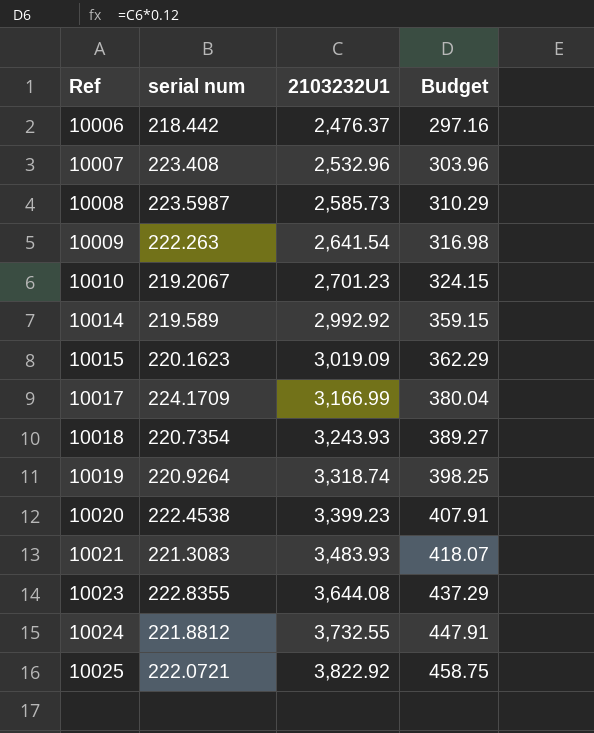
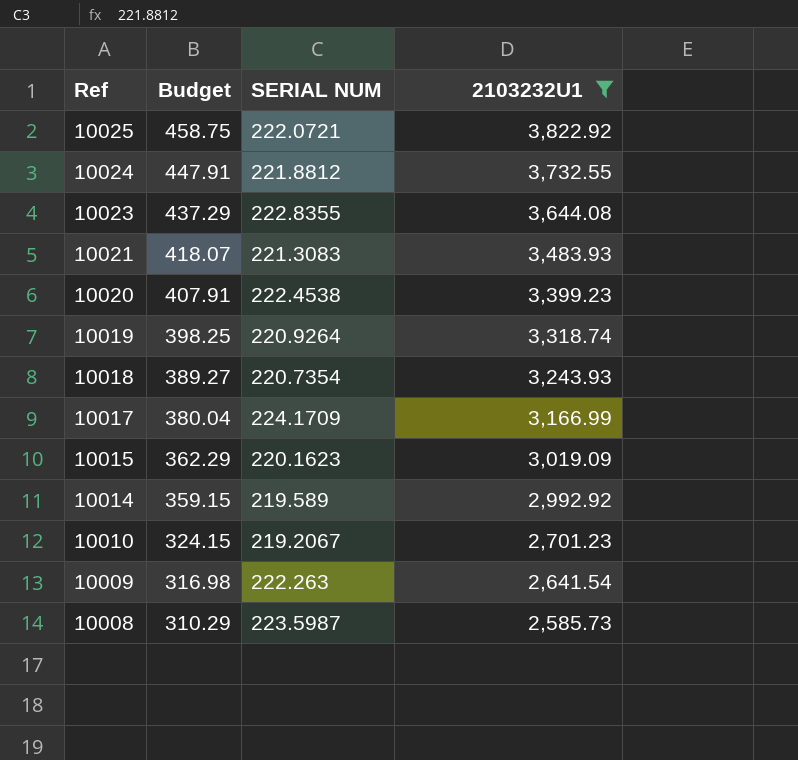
filter: none -> 2103232U1 >= 2,585.73
row order: Ref ascending -> Ref descending
column Budget | position: 4 -> 2
column name: serial num -> SERIAL NUM

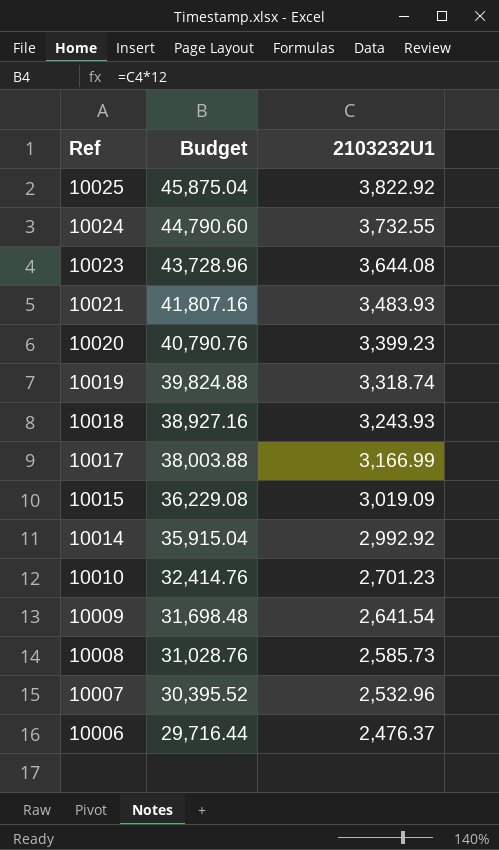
filter: 2103232U1 >= 2,585.73 -> none
column SERIAL NUM | position: 3 -> none
column Budget | formula: [2103232U1] * 0.12 -> [2103232U1] * 12

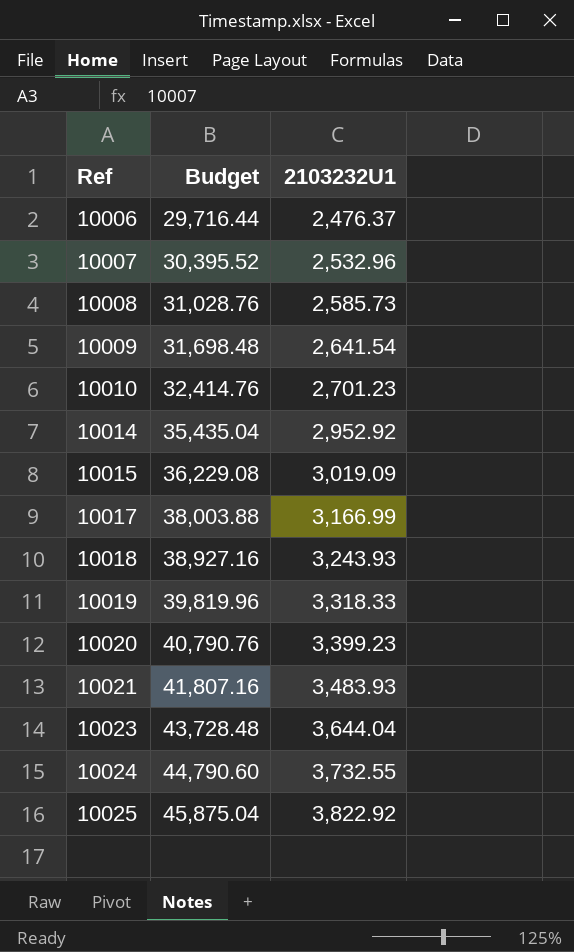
row order: Ref descending -> Ref ascending
10014 | Budget: 35,915.04 -> 35,435.04
10014 | 2103232U1: 2,992.92 -> 2,952.92
10019 | Budget: 39,824.88 -> 39,819.96
10019 | 2103232U1: 3,318.74 -> 3,318.33
10023 | Budget: 43,728.96 -> 43,728.48
10023 | 2103232U1: 3,644.08 -> 3,644.04

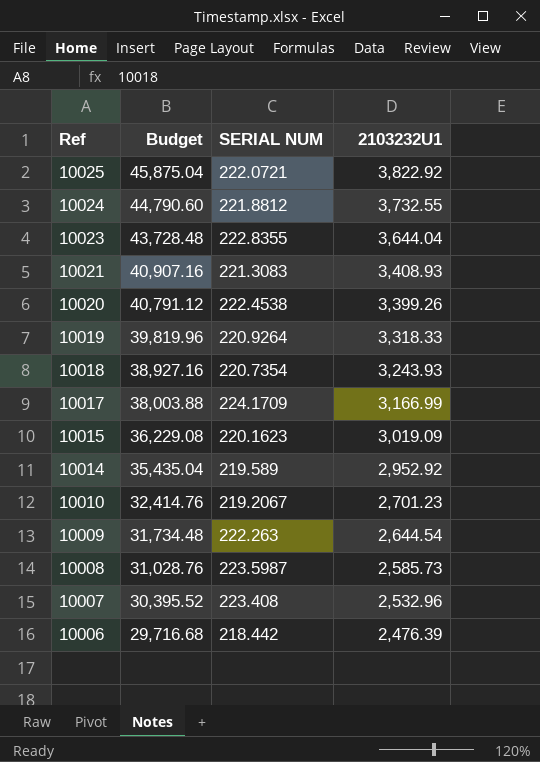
row order: Ref ascending -> Ref descending
column SERIAL NUM | position: none -> 3
10021 | Budget: 41,807.16 -> 40,907.16
10021 | 2103232U1: 3,483.93 -> 3,408.93
10020 | Budget: 40,790.76 -> 40,791.12
10020 | 2103232U1: 3,399.23 -> 3,399.26
10009 | Budget: 31,698.48 -> 31,734.48
10009 | 2103232U1: 2,641.54 -> 2,644.54
10006 | Budget: 29,716.44 -> 29,716.68
10006 | 2103232U1: 2,476.37 -> 2,476.39

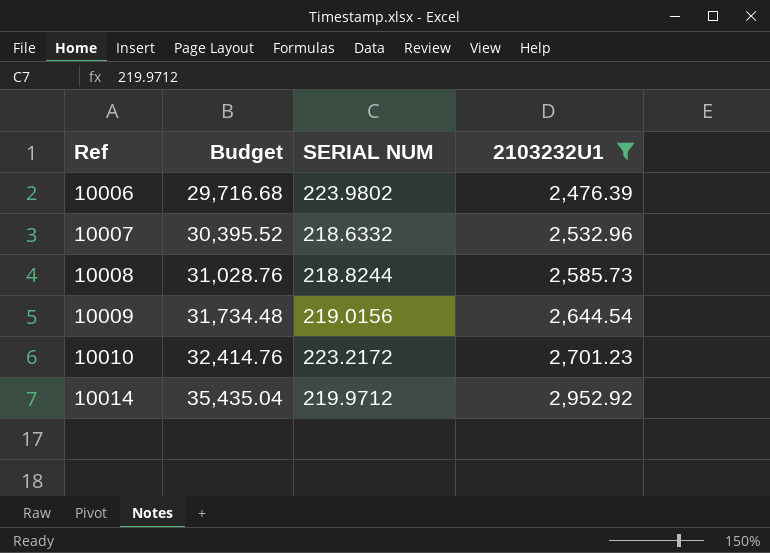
filter: none -> 2103232U1 <= 2,952.92
row order: Ref descending -> Ref ascending
10006 | SERIAL NUM: 218.442 -> 223.9802
10007 | SERIAL NUM: 223.408 -> 218.6332
10008 | SERIAL NUM: 223.5987 -> 218.8244
10009 | SERIAL NUM: 222.263 -> 219.0156
10010 | SERIAL NUM: 219.2067 -> 223.2172
10014 | SERIAL NUM: 219.589 -> 219.9712

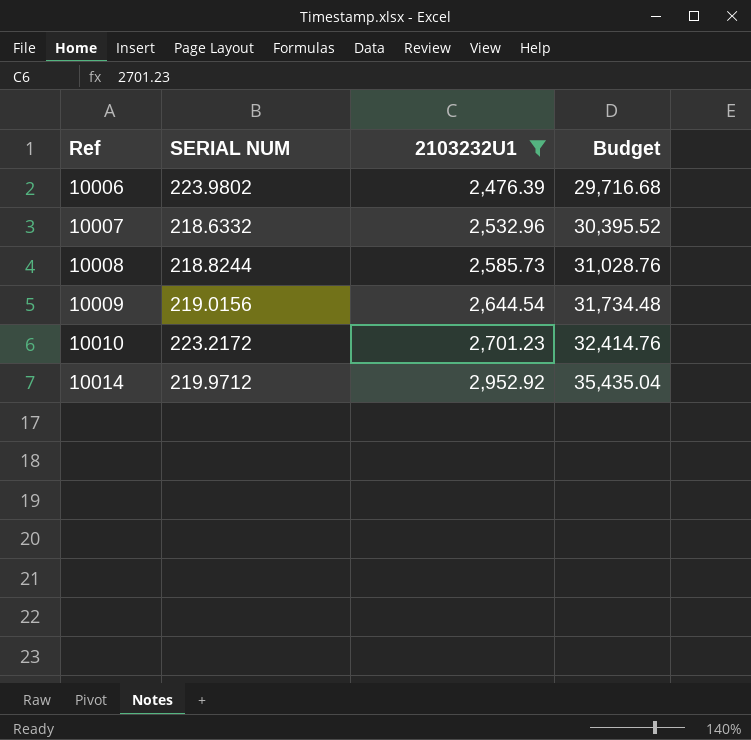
column Budget | position: 2 -> 4

